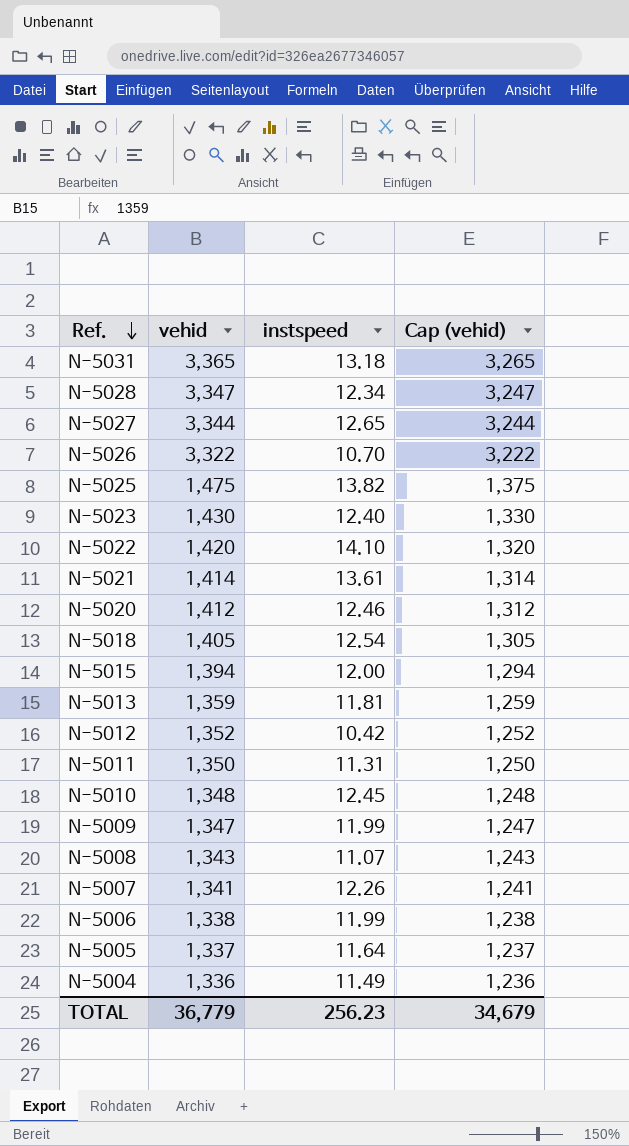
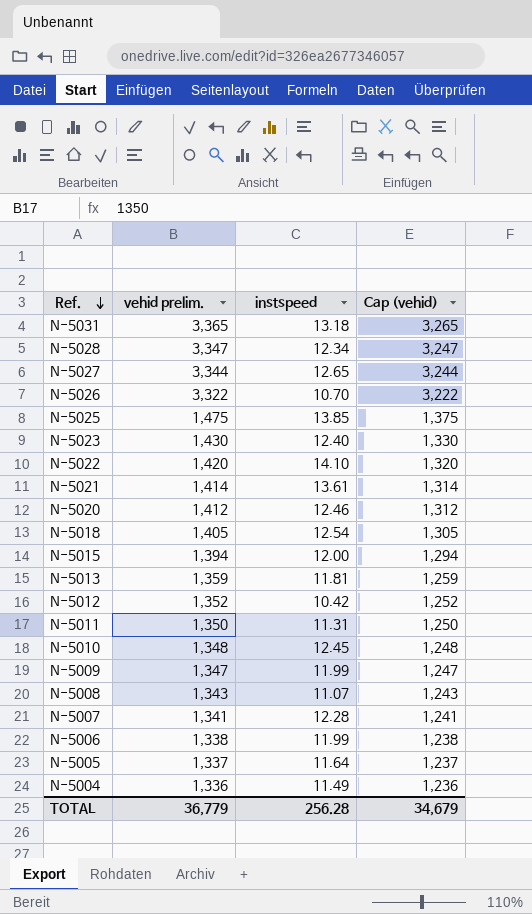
column name: vehid -> vehid prelim.
N-5025 | instspeed: 13.82 -> 13.85
N-5007 | instspeed: 12.26 -> 12.28
TOTAL | instspeed: 256.23 -> 256.28

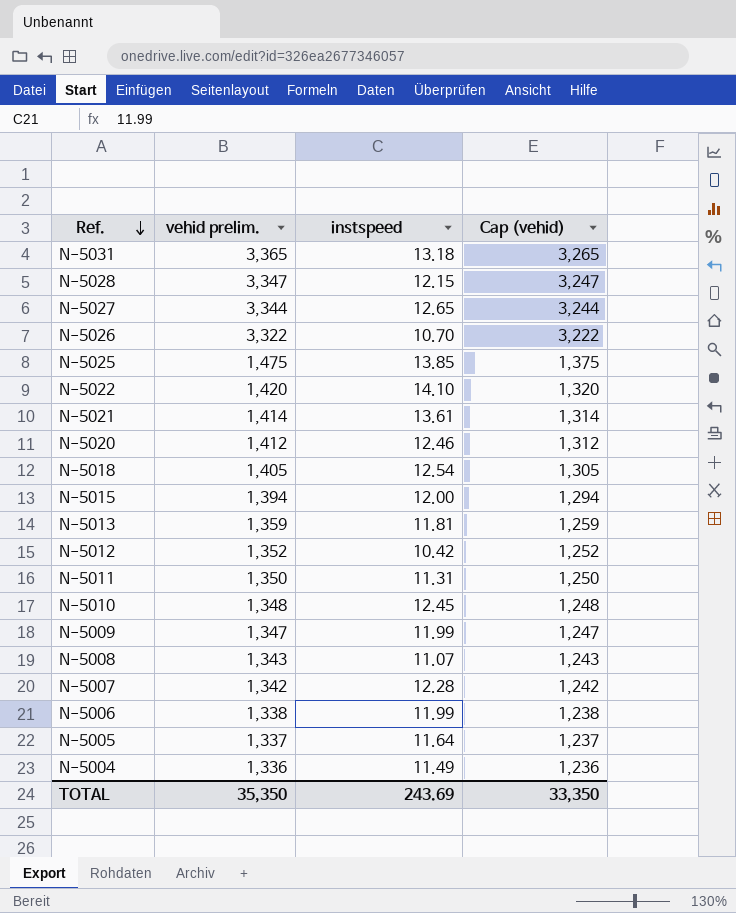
row N-5023: 1,430 | 12.40 | 1,330 -> none
N-5028 | instspeed: 12.34 -> 12.15
N-5007 | vehid prelim.: 1,341 -> 1,342
N-5007 | Cap (vehid): 1,241 -> 1,242
TOTAL | vehid prelim.: 36,779 -> 35,350
TOTAL | instspeed: 256.28 -> 243.69
TOTAL | Cap (vehid): 34,679 -> 33,350

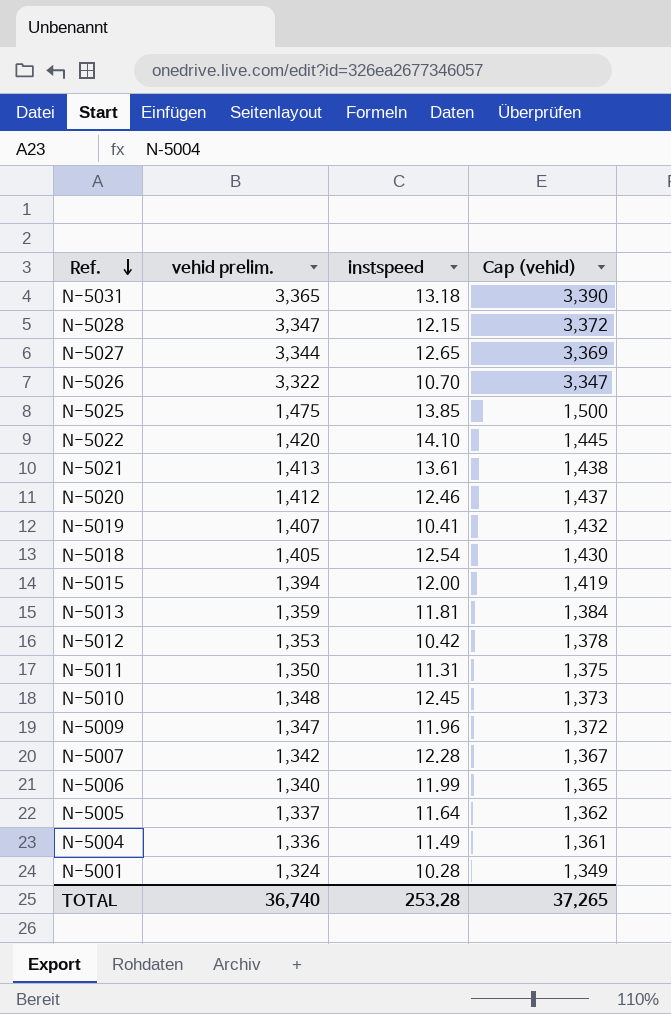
column Cap (vehid) | formula: [vehid prelim.] - 100 -> [vehid prelim.] + 25
row N-5008: 1,343 | 11.07 | 1,243 -> none
N-5021 | vehid prelim.: 1,414 -> 1,413
row N-5019: none -> 1,407 | 10.41 | 1,432
N-5012 | vehid prelim.: 1,352 -> 1,353
N-5009 | instspeed: 11.99 -> 11.96
N-5006 | vehid prelim.: 1,338 -> 1,340
row N-5001: none -> 1,324 | 10.28 | 1,349
TOTAL | vehid prelim.: 35,350 -> 36,740
TOTAL | instspeed: 243.69 -> 253.28
TOTAL | Cap (vehid): 33,350 -> 37,265

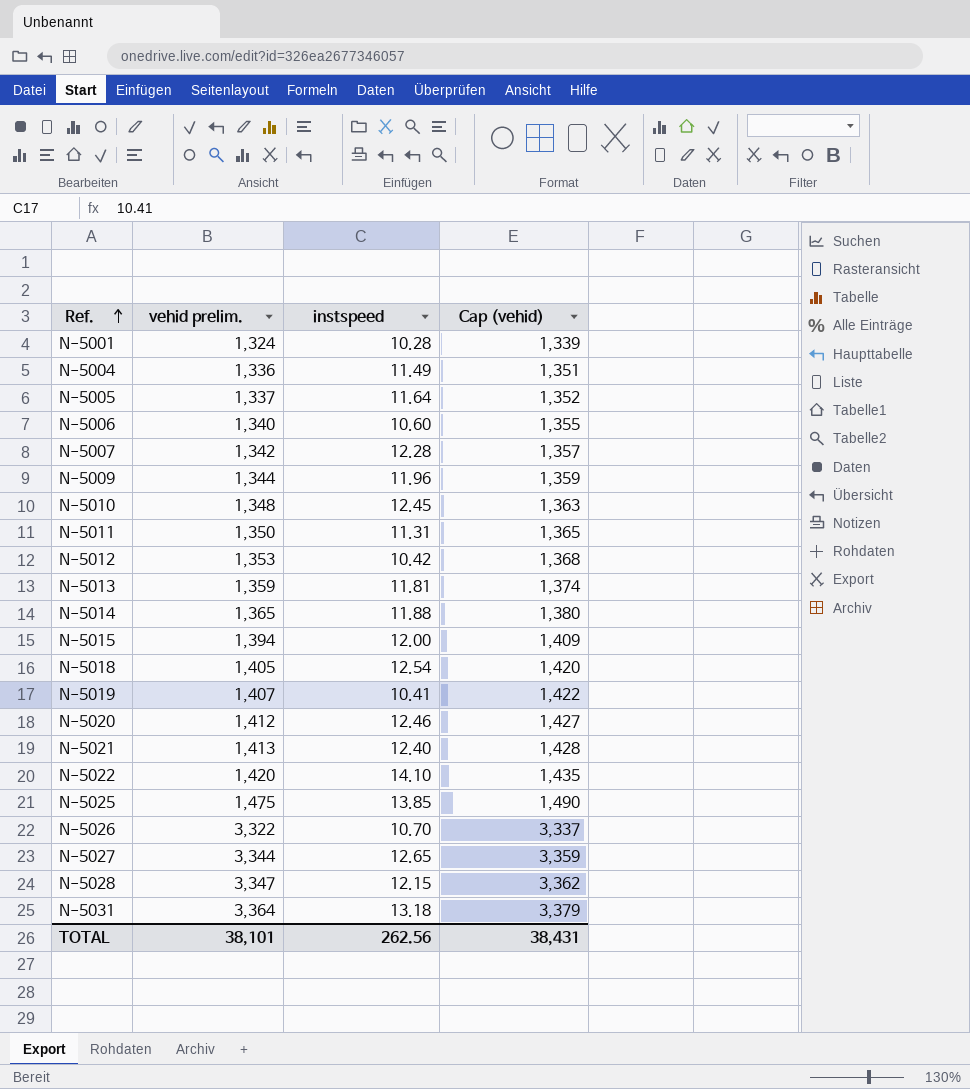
row order: Ref. descending -> Ref. ascending
column Cap (vehid) | formula: [vehid prelim.] + 25 -> [vehid prelim.] + 15
N-5006 | instspeed: 11.99 -> 10.60
N-5009 | vehid prelim.: 1,347 -> 1,344
row N-5014: none -> 1,365 | 11.88 | 1,380
N-5021 | instspeed: 13.61 -> 12.40
N-5031 | vehid prelim.: 3,365 -> 3,364
TOTAL | vehid prelim.: 36,740 -> 38,101
TOTAL | instspeed: 253.28 -> 262.56
TOTAL | Cap (vehid): 37,265 -> 38,431

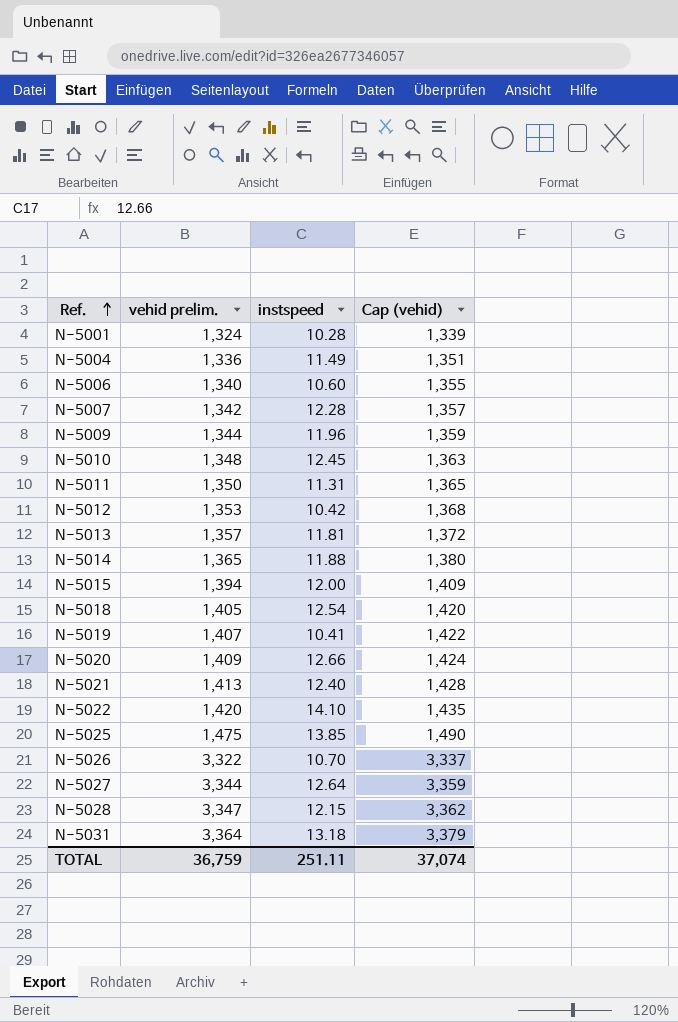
row N-5005: 1,337 | 11.64 | 1,352 -> none
N-5013 | vehid prelim.: 1,359 -> 1,357
N-5013 | Cap (vehid): 1,374 -> 1,372
N-5020 | vehid prelim.: 1,412 -> 1,409
N-5020 | instspeed: 12.46 -> 12.66
N-5020 | Cap (vehid): 1,427 -> 1,424
N-5027 | instspeed: 12.65 -> 12.64
TOTAL | vehid prelim.: 38,101 -> 36,759
TOTAL | instspeed: 262.56 -> 251.11
TOTAL | Cap (vehid): 38,431 -> 37,074

